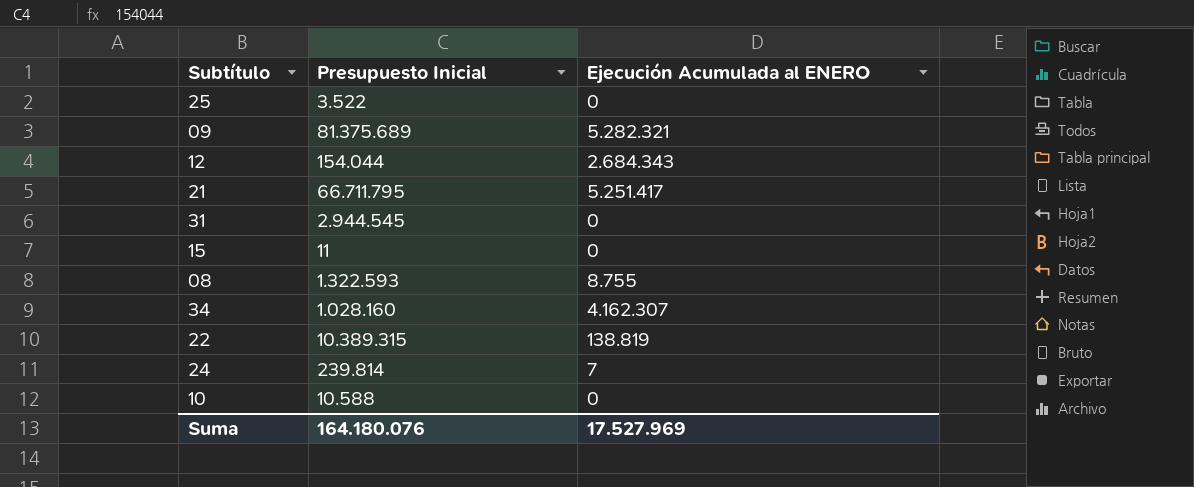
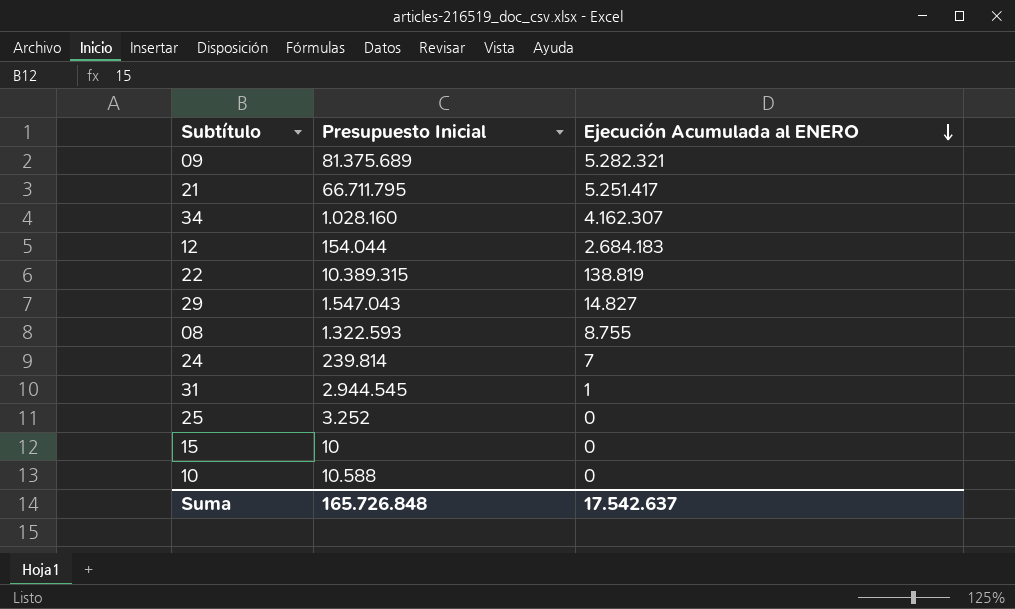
row order: none -> Ejecución Acumulada al ENERO descending
12 | Ejecución Acumulada al ENERO: 2.684.343 -> 2.684.183
row 29: none -> 1.547.043 | 14.827
31 | Ejecución Acumulada al ENERO: 0 -> 1
25 | Presupuesto Inicial: 3.522 -> 3.252
15 | Presupuesto Inicial: 11 -> 10
Suma | Presupuesto Inicial: 164.180.076 -> 165.726.848
Suma | Ejecución Acumulada al ENERO: 17.527.969 -> 17.542.637

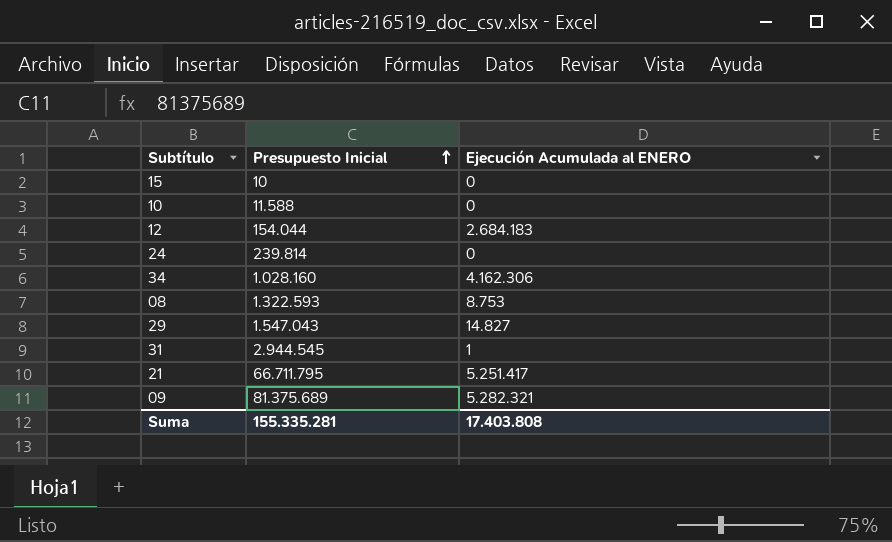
row order: Ejecución Acumulada al ENERO descending -> Presupuesto Inicial ascending
row 22: 10.389.315 | 138.819 -> none
row 25: 3.252 | 0 -> none
10 | Presupuesto Inicial: 10.588 -> 11.588
24 | Ejecución Acumulada al ENERO: 7 -> 0
34 | Ejecución Acumulada al ENERO: 4.162.307 -> 4.162.306
08 | Ejecución Acumulada al ENERO: 8.755 -> 8.753
Suma | Presupuesto Inicial: 165.726.848 -> 155.335.281
Suma | Ejecución Acumulada al ENERO: 17.542.637 -> 17.403.808

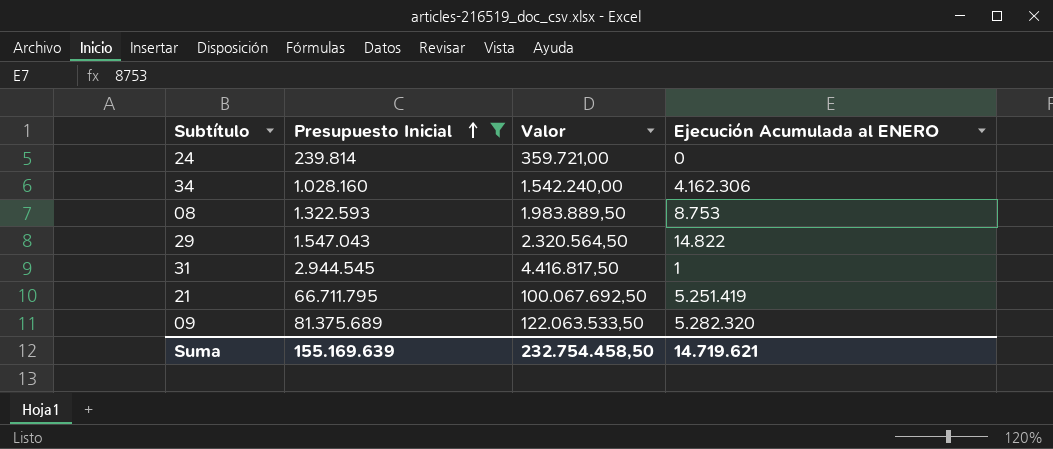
filter: none -> Presupuesto Inicial >= 239.814
column Valor | formula: none -> [Presupuesto Inicial] * 1,5
29 | Ejecución Acumulada al ENERO: 14.827 -> 14.822
21 | Ejecución Acumulada al ENERO: 5.251.417 -> 5.251.419
09 | Ejecución Acumulada al ENERO: 5.282.321 -> 5.282.320
Suma | Presupuesto Inicial: 155.335.281 -> 155.169.639
Suma | Ejecución Acumulada al ENERO: 17.403.808 -> 14.719.621

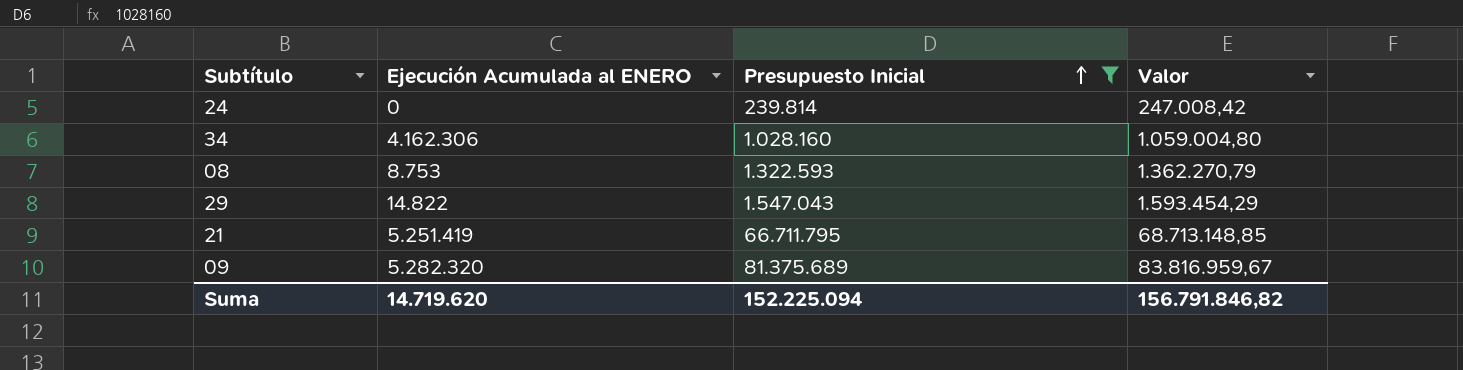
column Ejecución Acumulada al ENERO | position: 4 -> 2
column Valor | formula: [Presupuesto Inicial] * 1,5 -> [Presupuesto Inicial] * 1,03
row 31: 2.944.545 | 4.416.817,50 | 1 -> none
Suma | Ejecución Acumulada al ENERO: 14.719.621 -> 14.719.620
Suma | Presupuesto Inicial: 155.169.639 -> 152.225.094
Suma | Valor: 232.754.458,50 -> 156.791.846,82

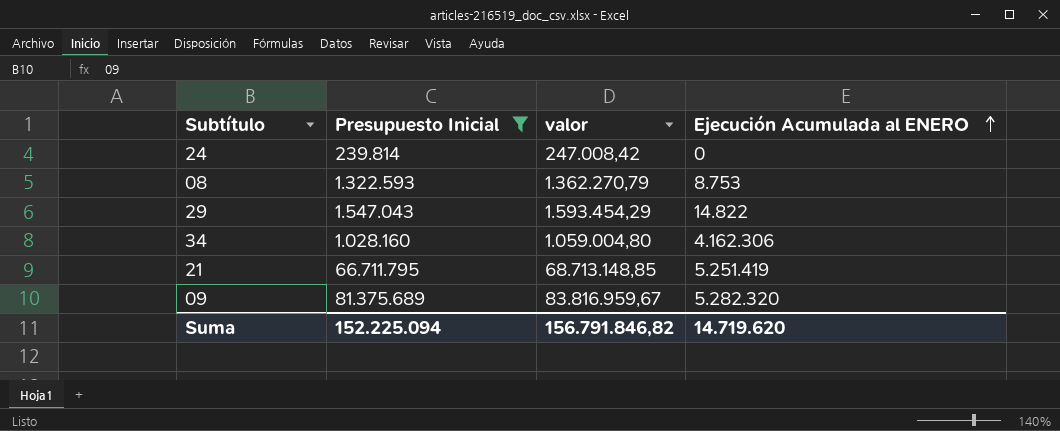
row order: Presupuesto Inicial ascending -> Ejecución Acumulada al ENERO ascending
column name: Valor -> valor
column Ejecución Acumulada al ENERO | position: 2 -> 4

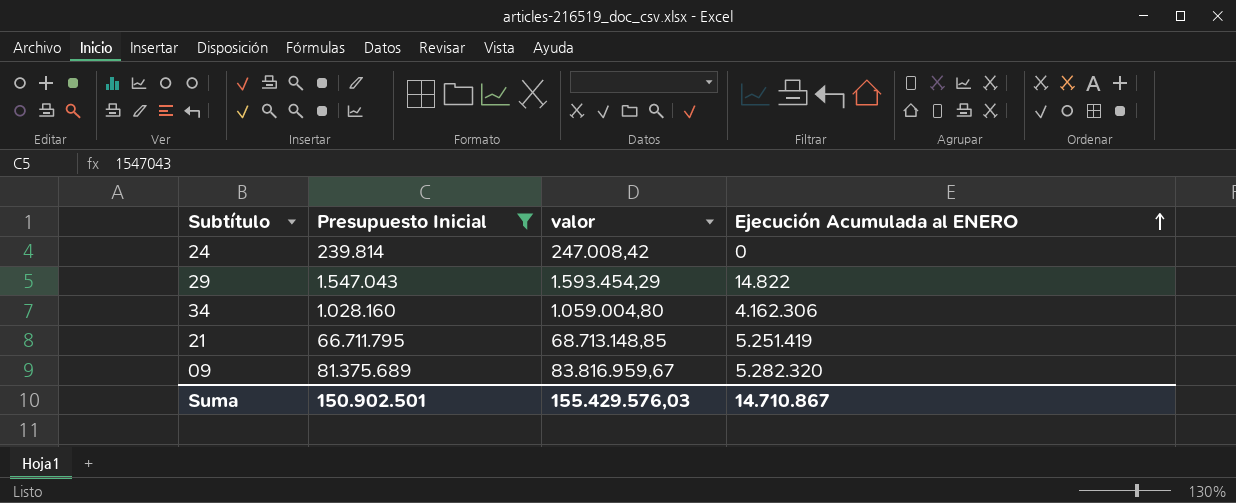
row 08: 1.322.593 | 1.362.270,79 | 8.753 -> none
Suma | Presupuesto Inicial: 152.225.094 -> 150.902.501
Suma | valor: 156.791.846,82 -> 155.429.576,03
Suma | Ejecución Acumulada al ENERO: 14.719.620 -> 14.710.867

